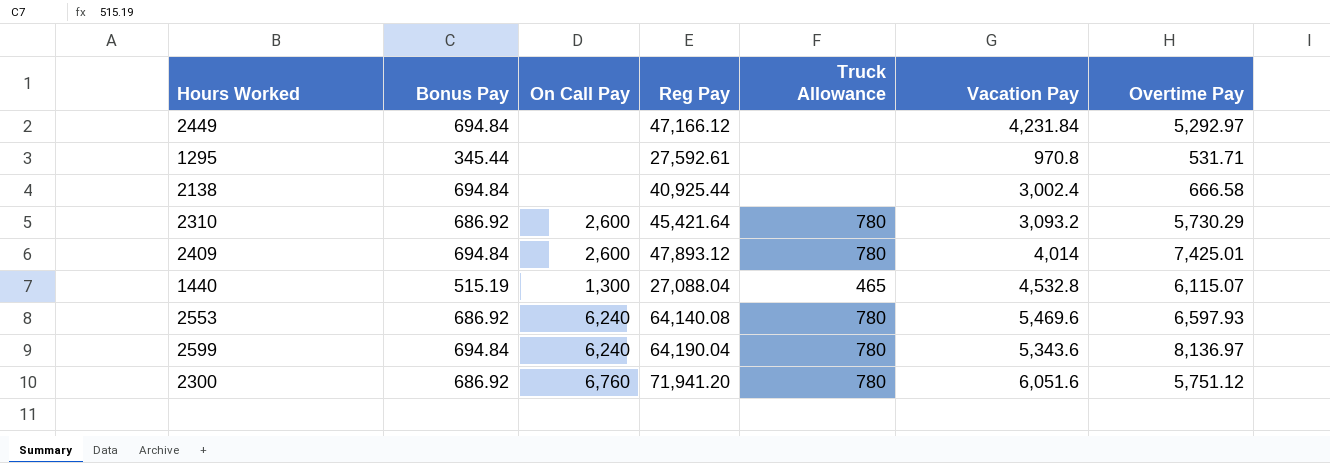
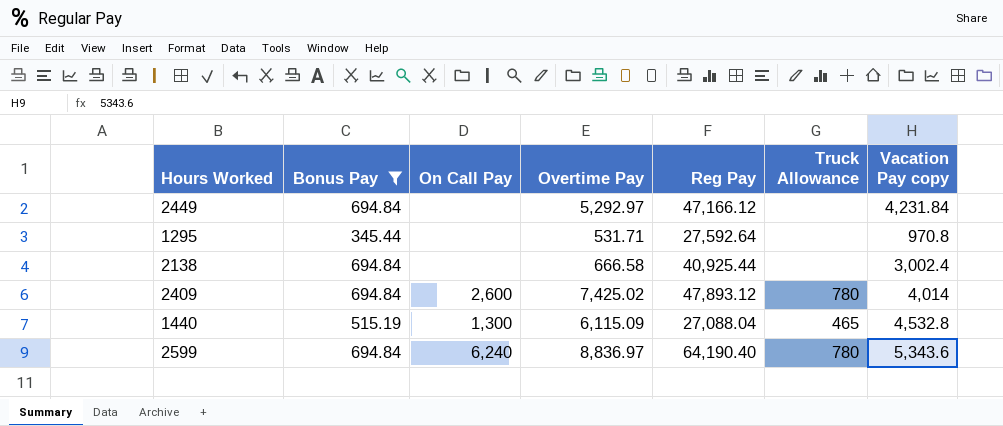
filter: none -> Bonus Pay != 686.92
column Overtime Pay | position: 7 -> 4
column name: Vacation Pay -> Vacation Pay copy
1295 | Reg Pay: 27,592.61 -> 27,592.64
2409 | Overtime Pay: 7,425.01 -> 7,425.02
1440 | Overtime Pay: 6,115.07 -> 6,115.09
2599 | Overtime Pay: 8,136.97 -> 8,836.97
2599 | Reg Pay: 64,190.04 -> 64,190.40

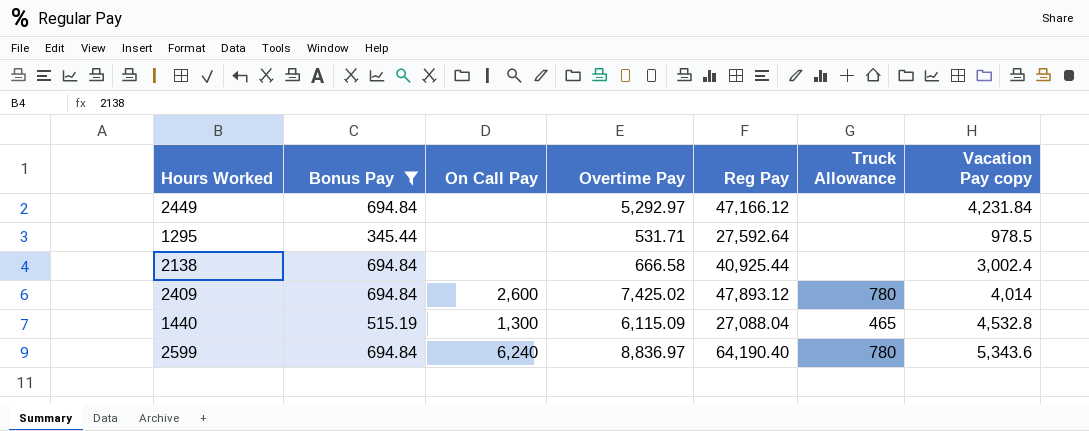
1295 | Vacation Pay copy: 970.8 -> 978.5

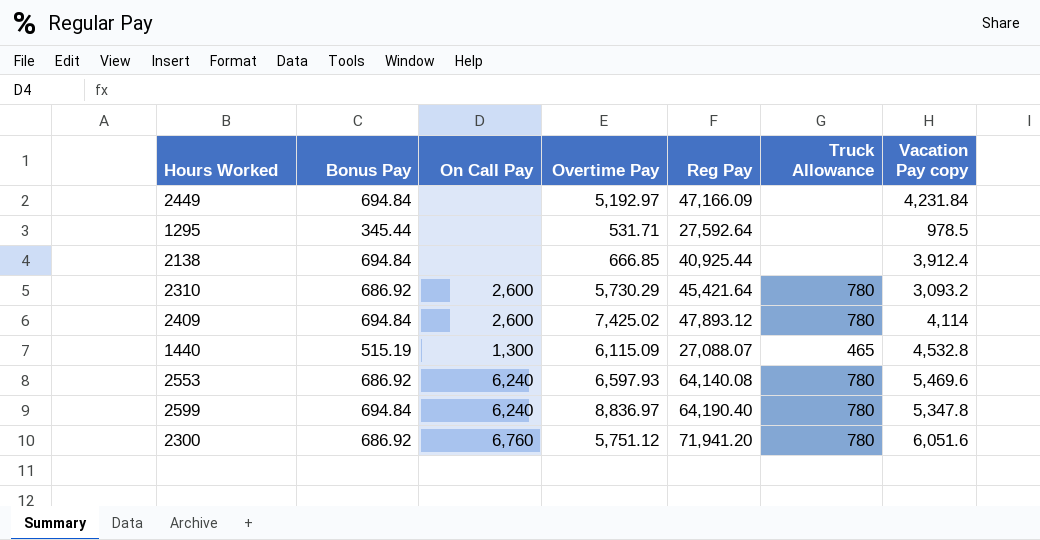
filter: Bonus Pay != 686.92 -> none
2449 | Overtime Pay: 5,292.97 -> 5,192.97
2449 | Reg Pay: 47,166.12 -> 47,166.09
2138 | Overtime Pay: 666.58 -> 666.85
2138 | Vacation Pay copy: 3,002.4 -> 3,912.4
2409 | Vacation Pay copy: 4,014 -> 4,114
1440 | Reg Pay: 27,088.04 -> 27,088.07
2599 | Vacation Pay copy: 5,343.6 -> 5,347.8

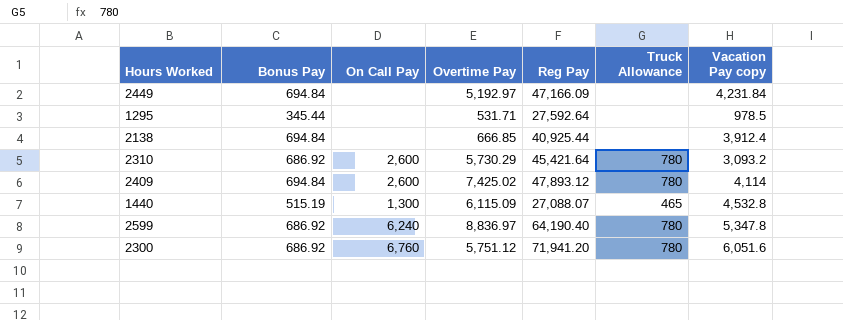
row 2553: 686.92 | 6,240 | 6,597.93 | 64,140.08 | 780 | 5,469.6 -> none
2599 | Bonus Pay: 694.84 -> 686.92

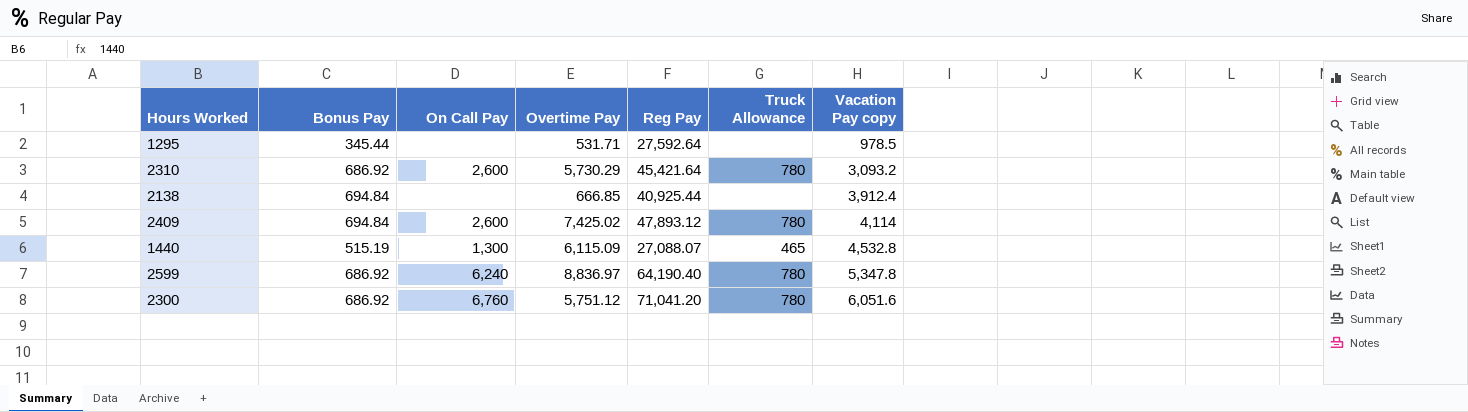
row order: none -> Vacation Pay copy ascending
row 2449: 694.84 | none | 5,192.97 | 47,166.09 | none | 4,231.84 -> none
2300 | Reg Pay: 71,941.20 -> 71,041.20

